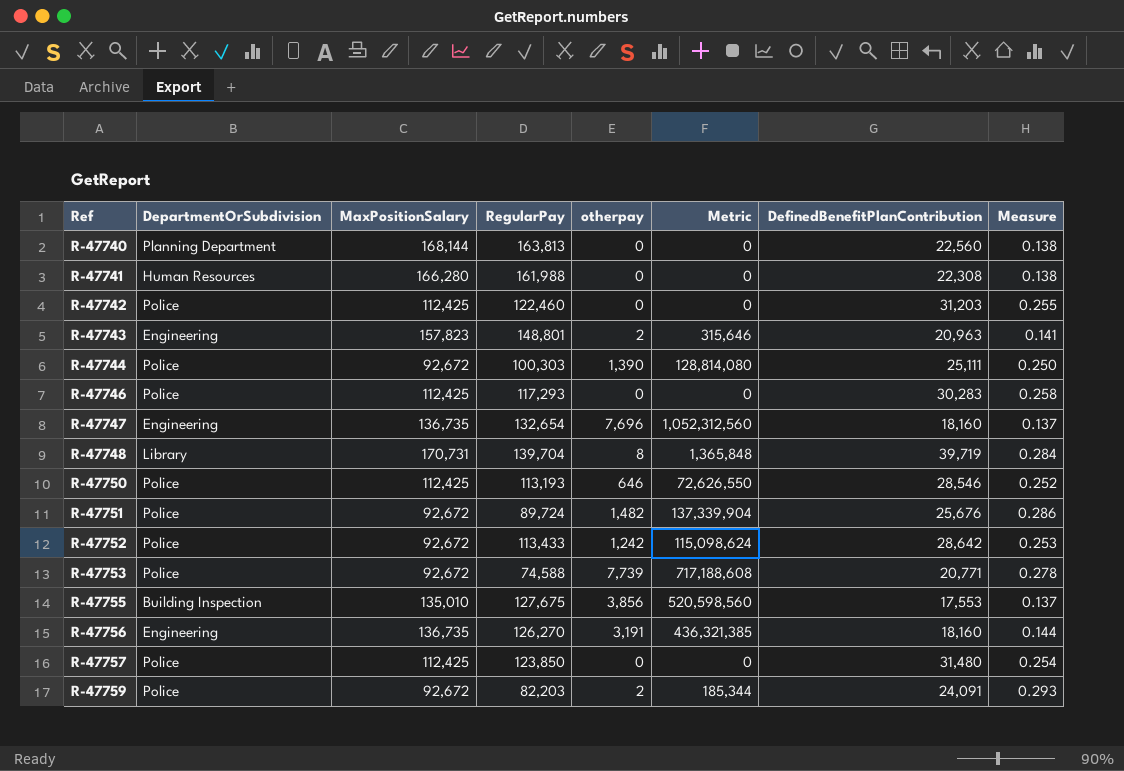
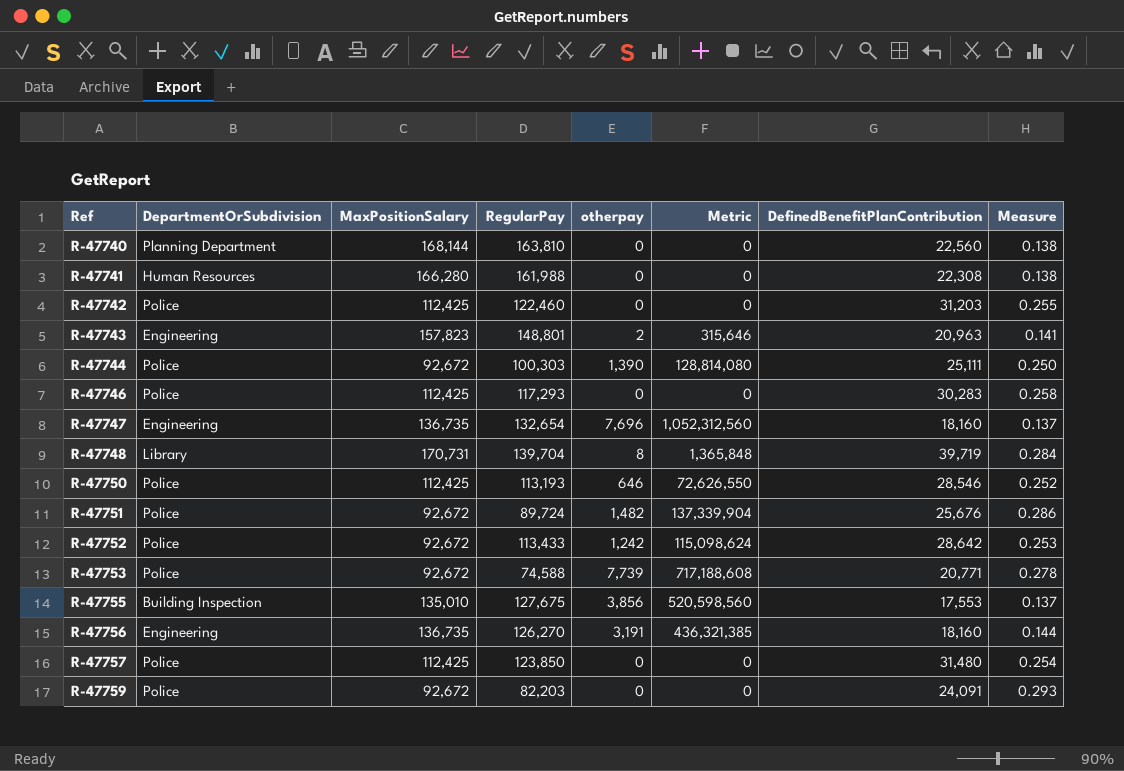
R-47740 | RegularPay: 163,813 -> 163,810
R-47759 | otherpay: 2 -> 0
R-47759 | Metric: 185,344 -> 0

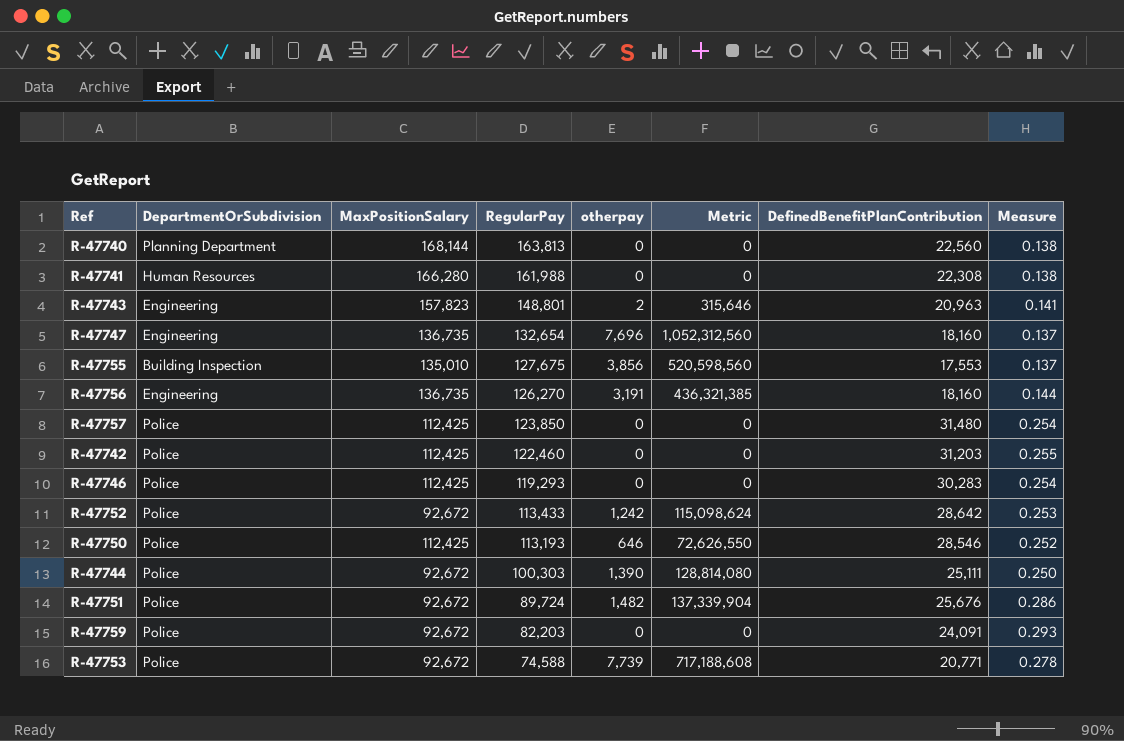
row order: Ref ascending -> RegularPay descending
row R-47748: Library | 170,731 | 139,704 | 8 | 1,365,848 | 39,719 | 0.284 -> none
R-47740 | RegularPay: 163,810 -> 163,813
R-47746 | RegularPay: 117,293 -> 119,293
R-47746 | Measure: 0.258 -> 0.254

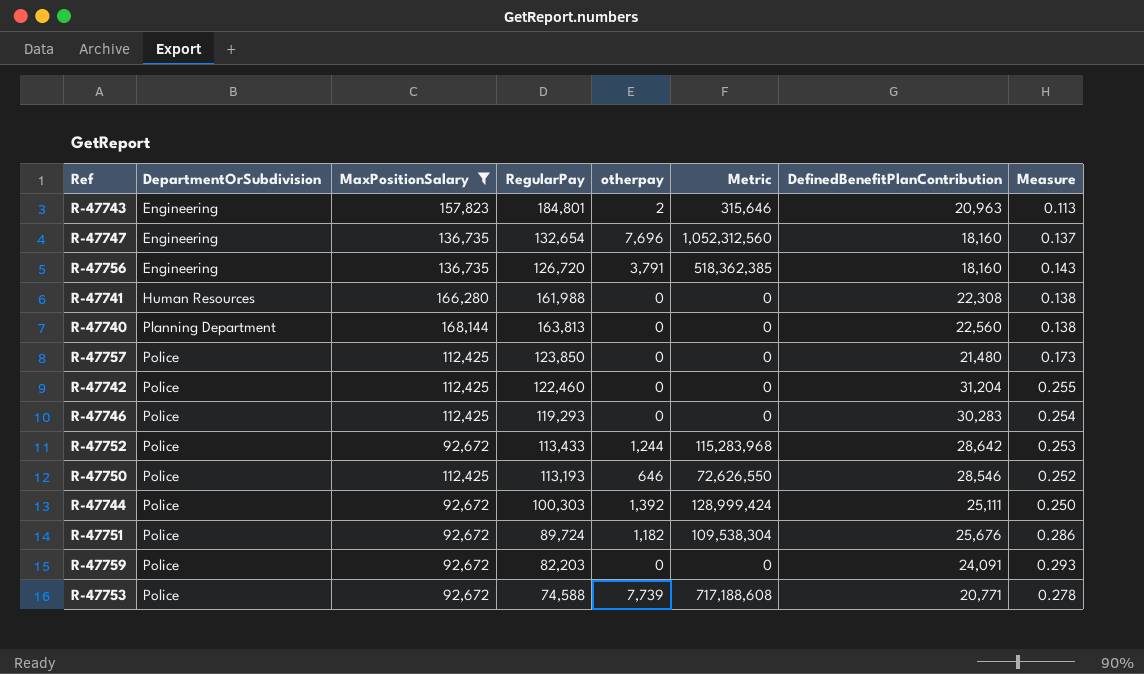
filter: none -> MaxPositionSalary != 135,010
row order: RegularPay descending -> DepartmentOrSubdivision ascending
R-47743 | RegularPay: 148,801 -> 184,801
R-47743 | Measure: 0.141 -> 0.113
R-47756 | RegularPay: 126,270 -> 126,720
R-47756 | otherpay: 3,191 -> 3,791
R-47756 | Metric: 436,321,385 -> 518,362,385
R-47756 | Measure: 0.144 -> 0.143
R-47757 | DefinedBenefitPlanContribution: 31,480 -> 21,480
R-47757 | Measure: 0.254 -> 0.173
R-47742 | DefinedBenefitPlanContribution: 31,203 -> 31,204
R-47752 | otherpay: 1,242 -> 1,244
R-47752 | Metric: 115,098,624 -> 115,283,968
R-47744 | otherpay: 1,390 -> 1,392
R-47744 | Metric: 128,814,080 -> 128,999,424
R-47751 | otherpay: 1,482 -> 1,182
R-47751 | Metric: 137,339,904 -> 109,538,304

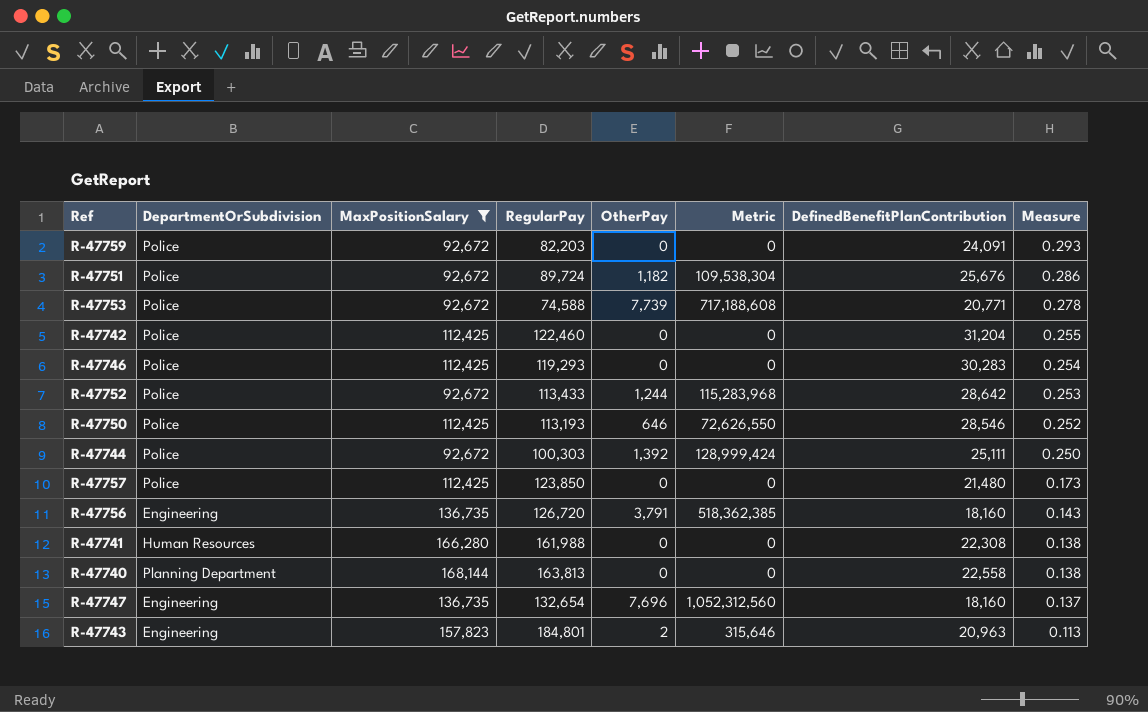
row order: DepartmentOrSubdivision ascending -> Measure descending
column name: otherpay -> OtherPay
R-47740 | DefinedBenefitPlanContribution: 22,560 -> 22,558

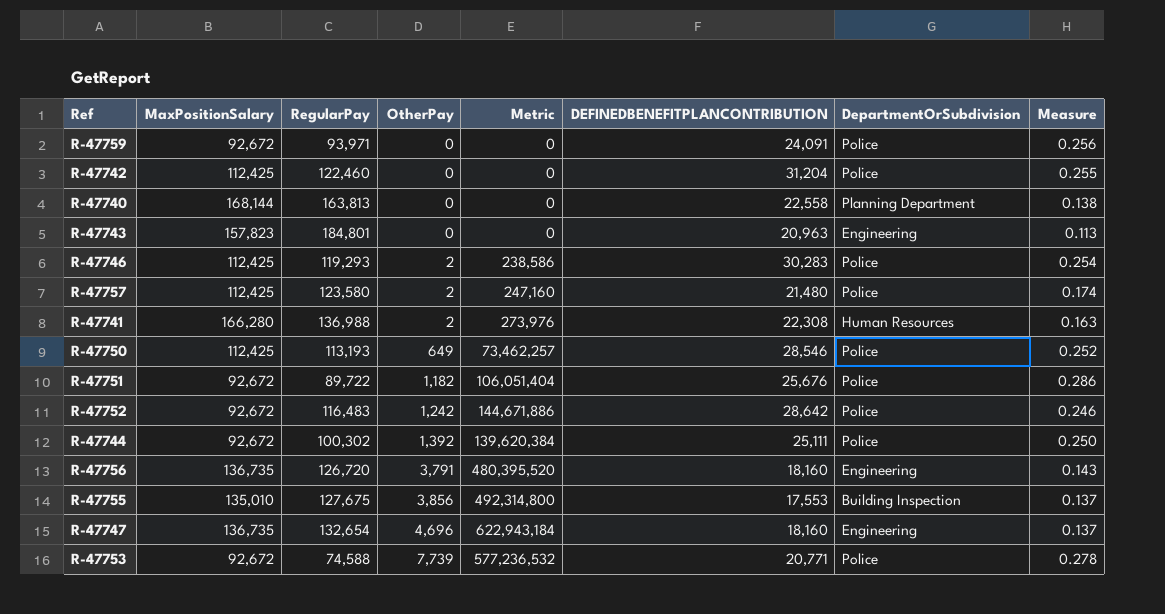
filter: MaxPositionSalary != 135,010 -> none
row order: Measure descending -> OtherPay ascending
column Metric | formula: [MaxPositionSalary] * [OtherPay] -> [RegularPay] * [OtherPay]
column name: DefinedBenefitPlanContribution -> DEFINEDBENEFITPLANCONTRIBUTION
column DepartmentOrSubdivision | position: 2 -> 7
R-47759 | RegularPay: 82,203 -> 93,971
R-47759 | Measure: 0.293 -> 0.256
R-47743 | OtherPay: 2 -> 0
R-47746 | OtherPay: 0 -> 2
R-47757 | RegularPay: 123,850 -> 123,580
R-47757 | OtherPay: 0 -> 2
R-47757 | Measure: 0.173 -> 0.174
R-47741 | RegularPay: 161,988 -> 136,988
R-47741 | OtherPay: 0 -> 2
R-47741 | Measure: 0.138 -> 0.163
R-47750 | OtherPay: 646 -> 649
R-47751 | RegularPay: 89,724 -> 89,722
R-47752 | RegularPay: 113,433 -> 116,483
R-47752 | OtherPay: 1,244 -> 1,242
R-47752 | Measure: 0.253 -> 0.246
R-47744 | RegularPay: 100,303 -> 100,302
R-47747 | OtherPay: 7,696 -> 4,696

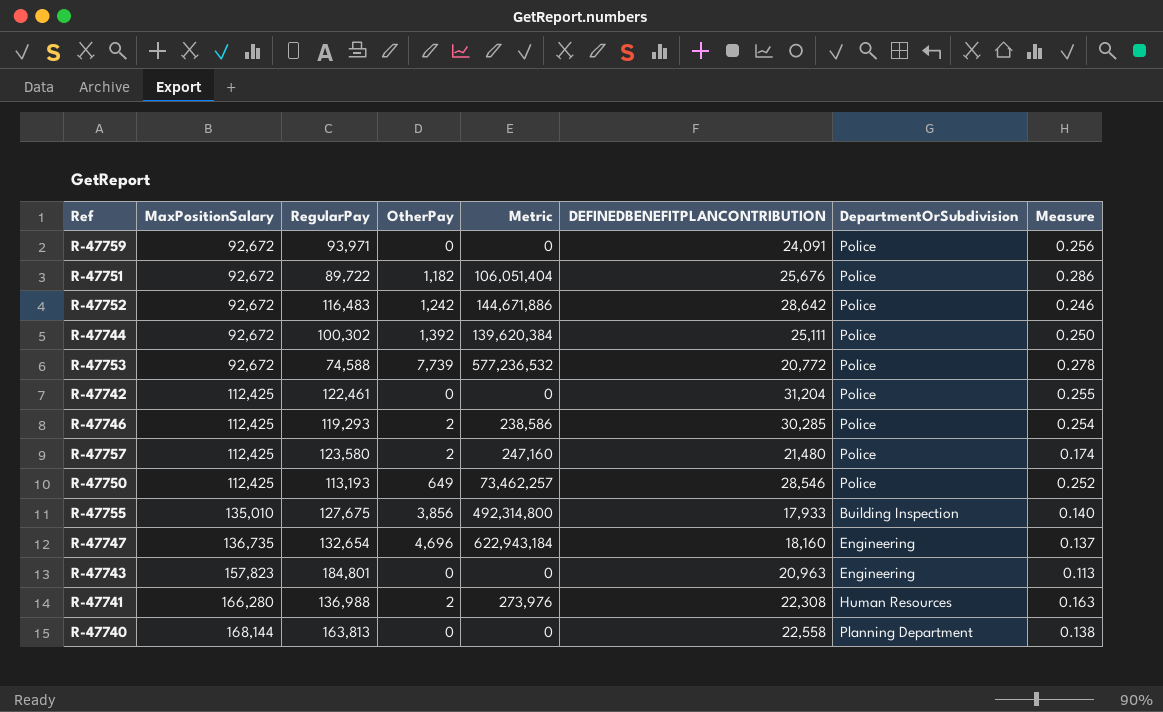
row order: OtherPay ascending -> MaxPositionSalary ascending
row R-47756: 136,735 | 126,720 | 3,791 | 480,395,520 | 18,160 | Engineering | 0.143 -> none
R-47753 | DEFINEDBENEFITPLANCONTRIBUTION: 20,771 -> 20,772
R-47742 | RegularPay: 122,460 -> 122,461
R-47746 | DEFINEDBENEFITPLANCONTRIBUTION: 30,283 -> 30,285
R-47755 | DEFINEDBENEFITPLANCONTRIBUTION: 17,553 -> 17,933
R-47755 | Measure: 0.137 -> 0.140

